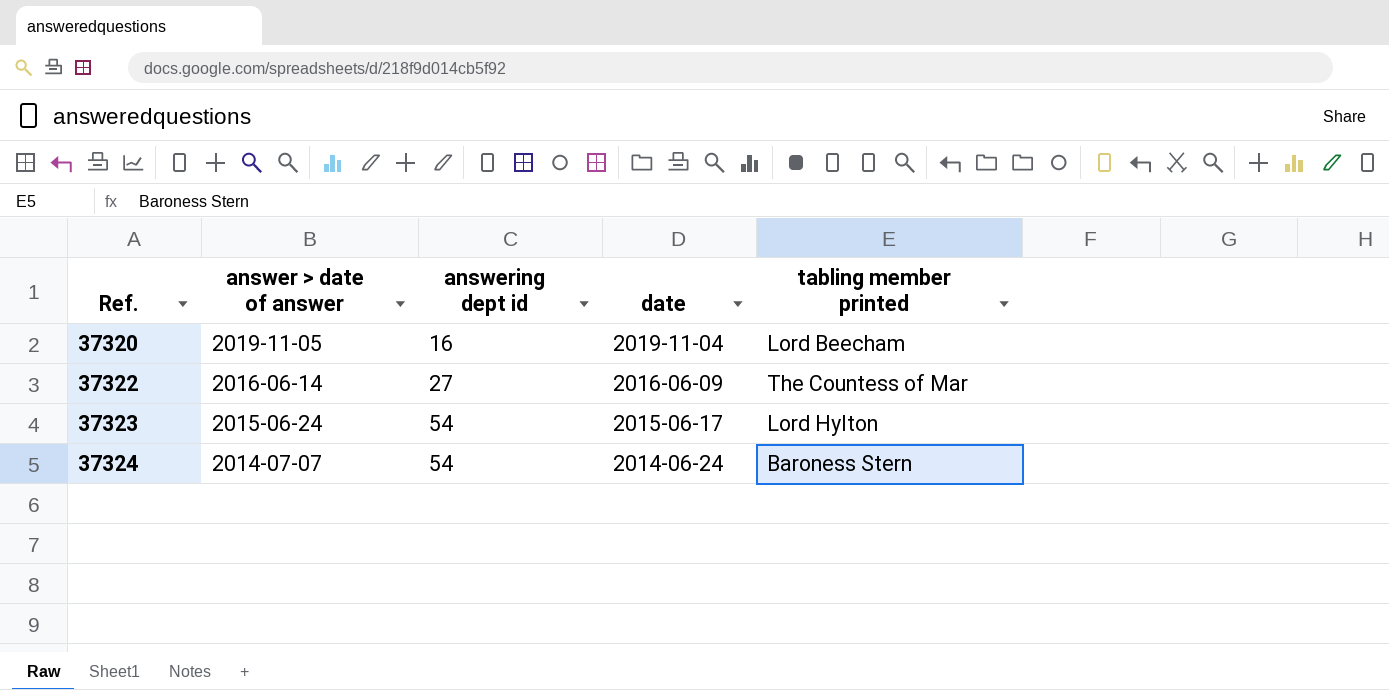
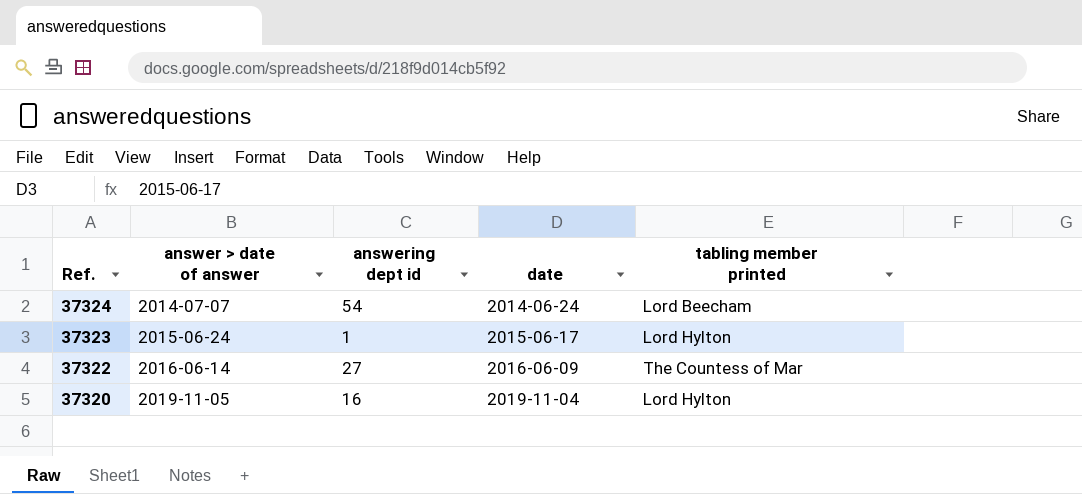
row order: Ref. ascending -> Ref. descending
37324 | tabling member printed: Baroness Stern -> Lord Beecham
37323 | answering dept id: 54 -> 1
37320 | tabling member printed: Lord Beecham -> Lord Hylton

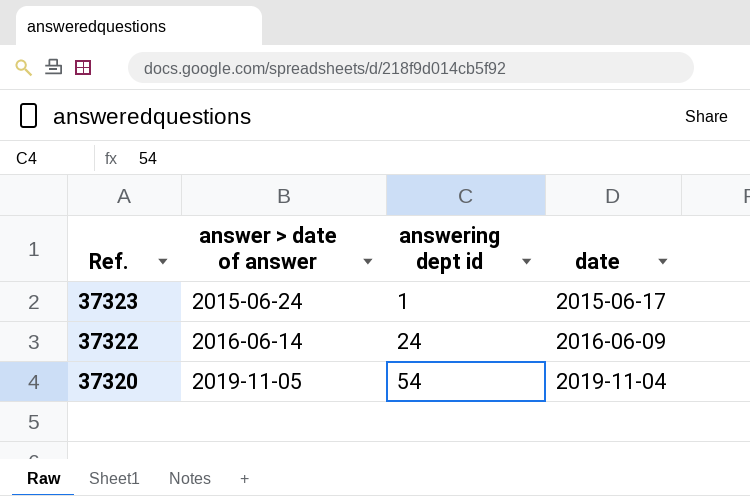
column tabling member printed | position: 5 -> none
row 37324: 2014-07-07 | 54 | 2014-06-24 | Lord Beecham -> none
37322 | answering dept id: 27 -> 24
37320 | answering dept id: 16 -> 54

